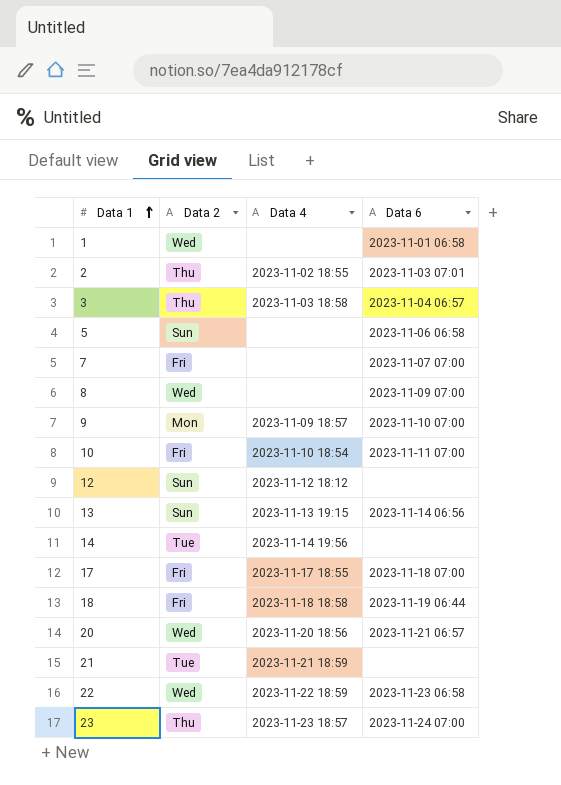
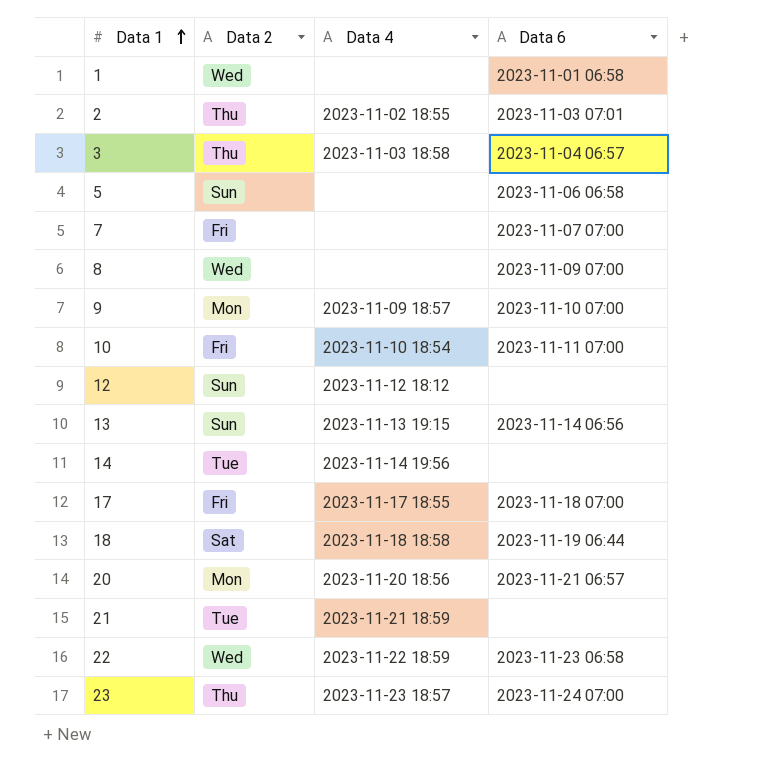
18 | Data 2: Fri -> Sat
20 | Data 2: Wed -> Mon

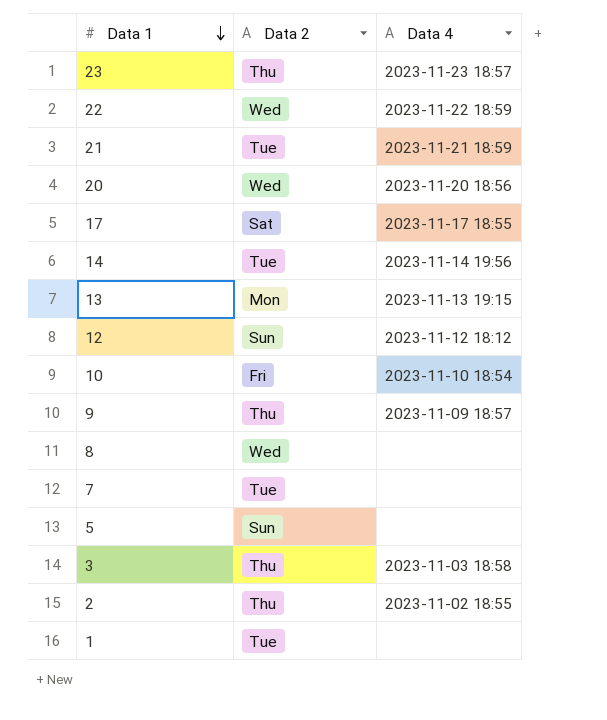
row order: Data 1 ascending -> Data 1 descending
column Data 6 | position: 4 -> none
row 18: Sat | 2023-11-18 18:58 | 2023-11-19 06:44 -> none
20 | Data 2: Mon -> Wed
17 | Data 2: Fri -> Sat
13 | Data 2: Sun -> Mon
9 | Data 2: Mon -> Thu
7 | Data 2: Fri -> Tue
1 | Data 2: Wed -> Tue

